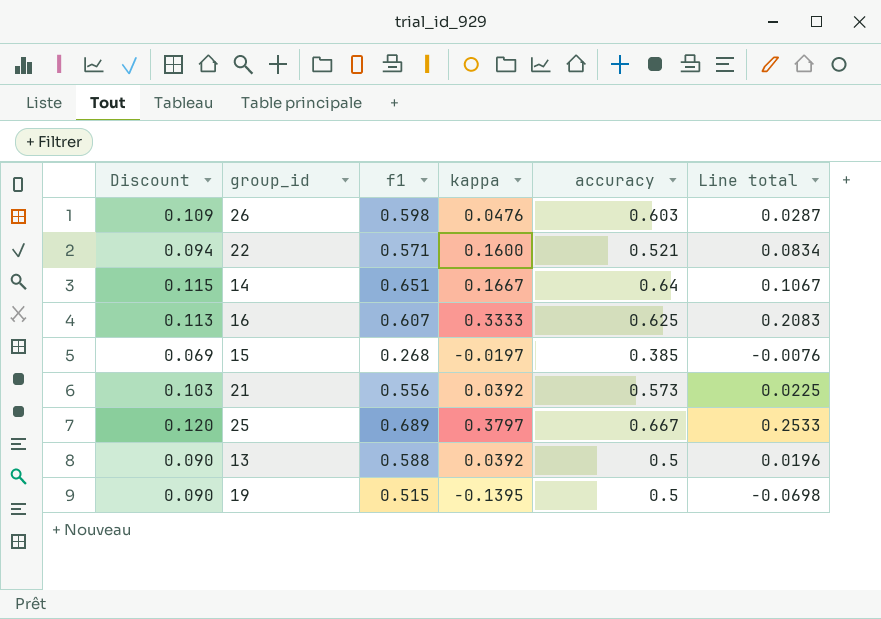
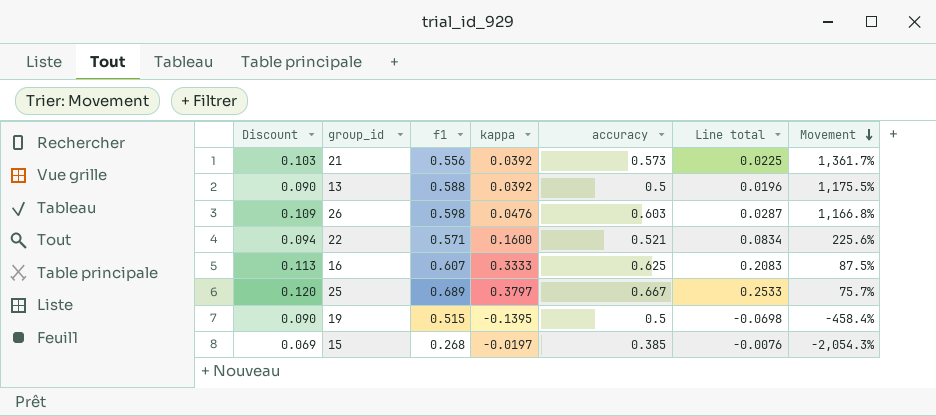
row order: none -> Movement descending
column Movement | formula: none -> ([accuracy] - [kappa]) / [kappa]
row 14: 0.115 | 0.651 | 0.1667 | 0.64 | 0.1067 -> none

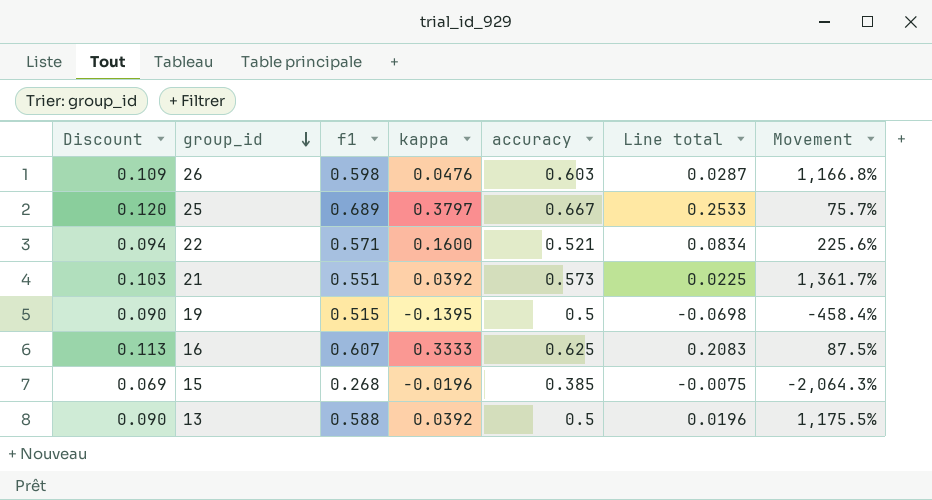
row order: Movement descending -> group_id descending
21 | f1: 0.556 -> 0.551
15 | kappa: -0.0197 -> -0.0196
15 | Line total: -0.0076 -> -0.0075
15 | Movement: -2,054.3% -> -2,064.3%

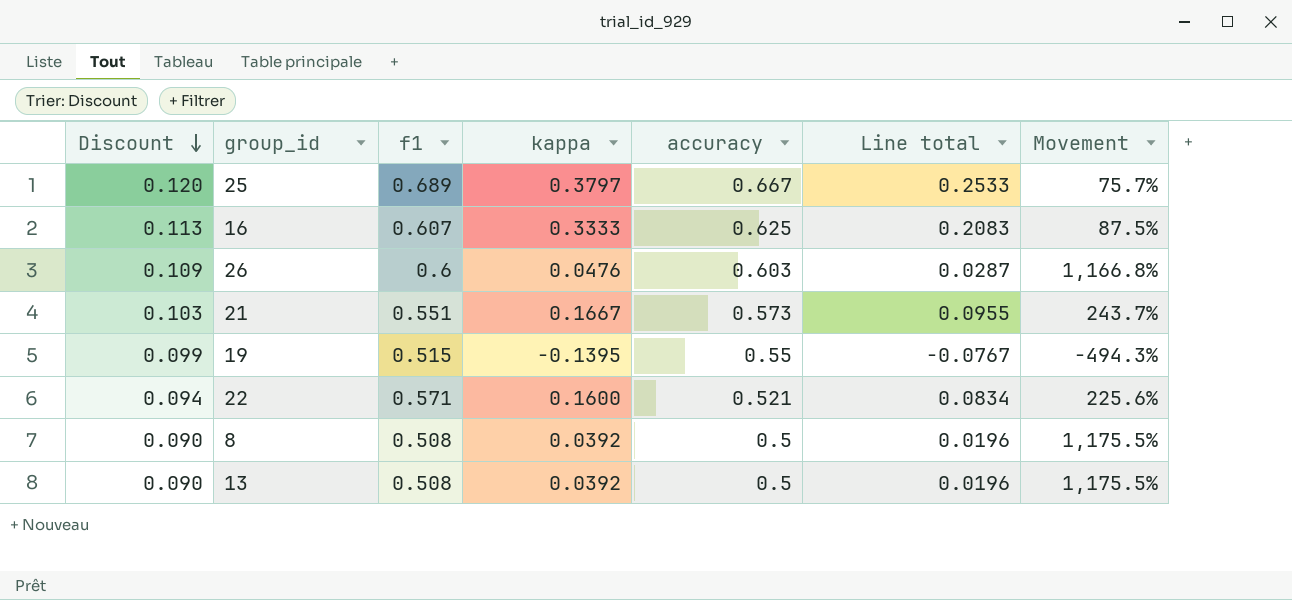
row order: group_id descending -> Discount descending
row 15: 0.069 | 0.268 | -0.0196 | 0.385 | -0.0075 | -2,064.3% -> none
26 | f1: 0.598 -> 0.6
21 | kappa: 0.0392 -> 0.1667
21 | Line total: 0.0225 -> 0.0955
21 | Movement: 1,361.7% -> 243.7%
19 | Discount: 0.090 -> 0.099
19 | accuracy: 0.5 -> 0.55
19 | Line total: -0.0698 -> -0.0767
19 | Movement: -458.4% -> -494.3%
row 8: none -> 0.090 | 0.508 | 0.0392 | 0.5 | 0.0196 | 1,175.5%
13 | f1: 0.588 -> 0.508

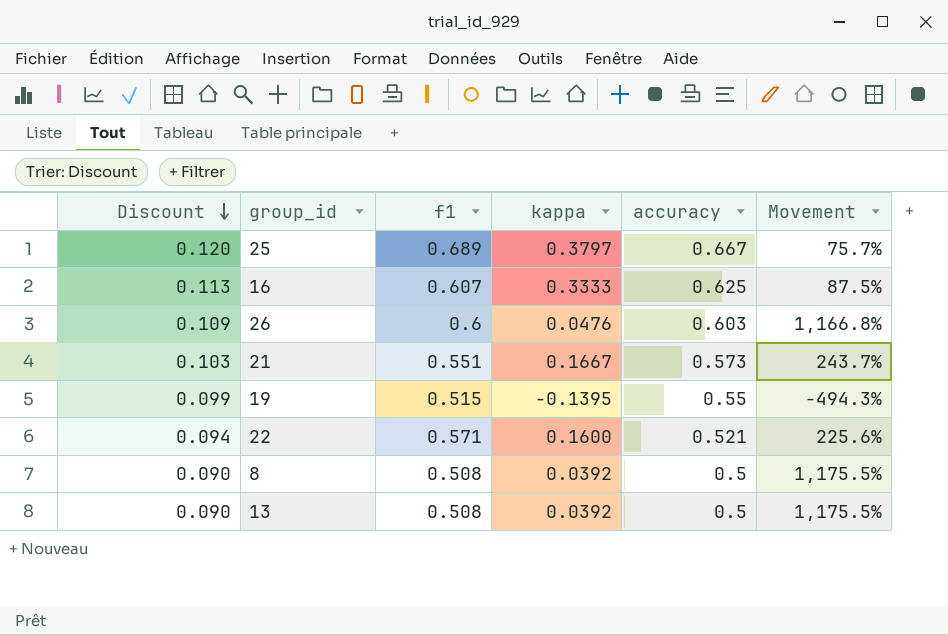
column Line total | formula: [kappa] * [accuracy] -> none

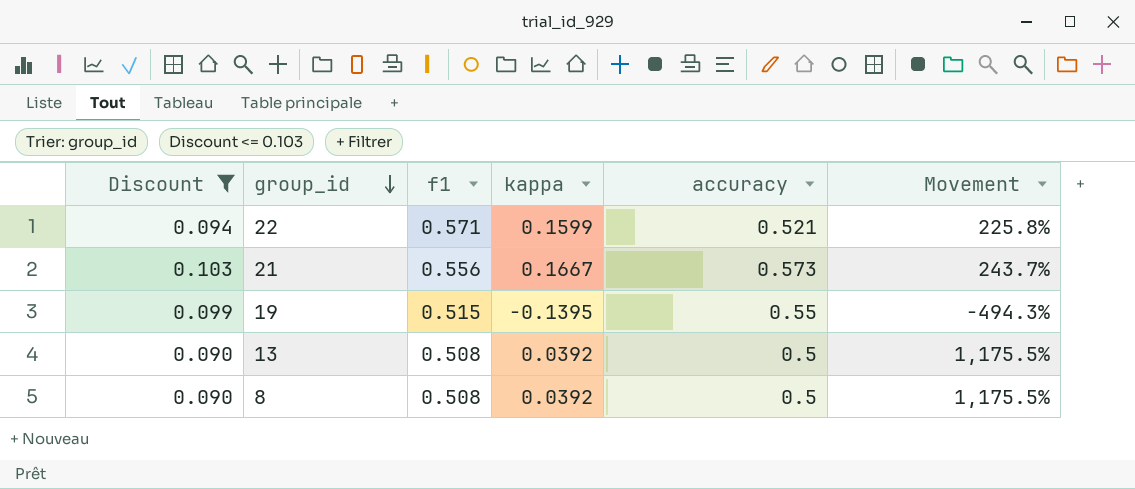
filter: none -> Discount <= 0.103
row order: Discount descending -> group_id descending
22 | kappa: 0.1600 -> 0.1599
22 | Movement: 225.6% -> 225.8%
21 | f1: 0.551 -> 0.556

